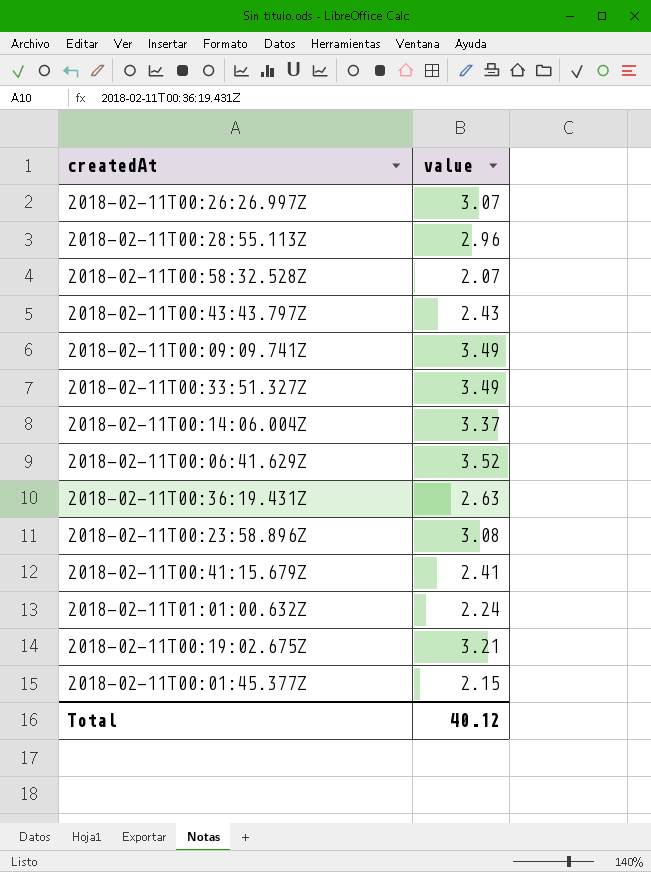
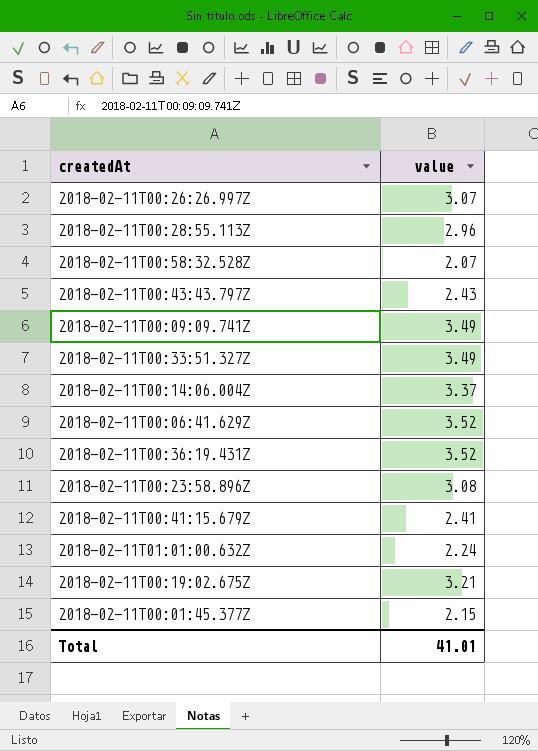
2018-02-11T00:36:19.431Z | value: 2.63 -> 3.52
Total | value: 40.12 -> 41.01

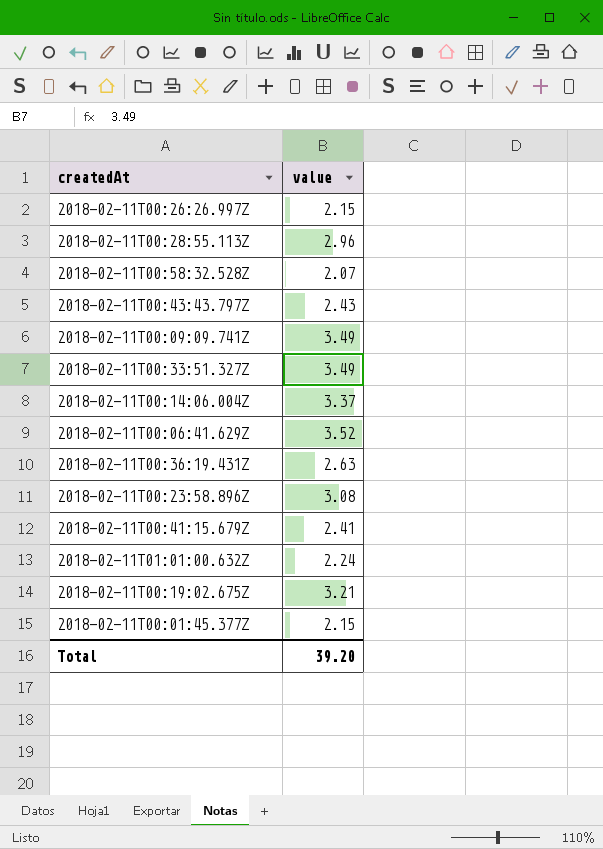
2018-02-11T00:26:26.997Z | value: 3.07 -> 2.15
2018-02-11T00:36:19.431Z | value: 3.52 -> 2.63
Total | value: 41.01 -> 39.20

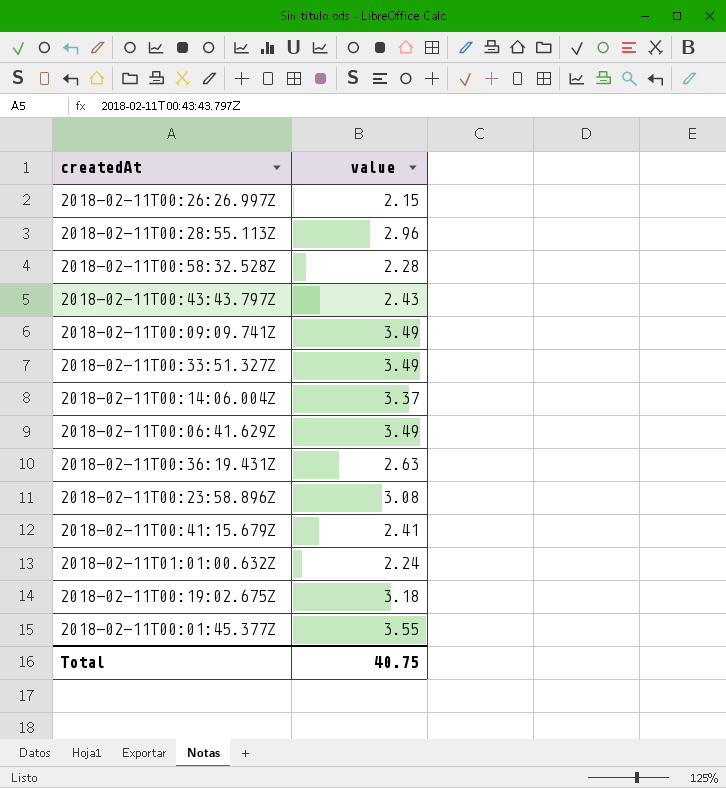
2018-02-11T00:58:32.528Z | value: 2.07 -> 2.28
2018-02-11T00:06:41.629Z | value: 3.52 -> 3.49
2018-02-11T00:19:02.675Z | value: 3.21 -> 3.18
2018-02-11T00:01:45.377Z | value: 2.15 -> 3.55
Total | value: 39.20 -> 40.75

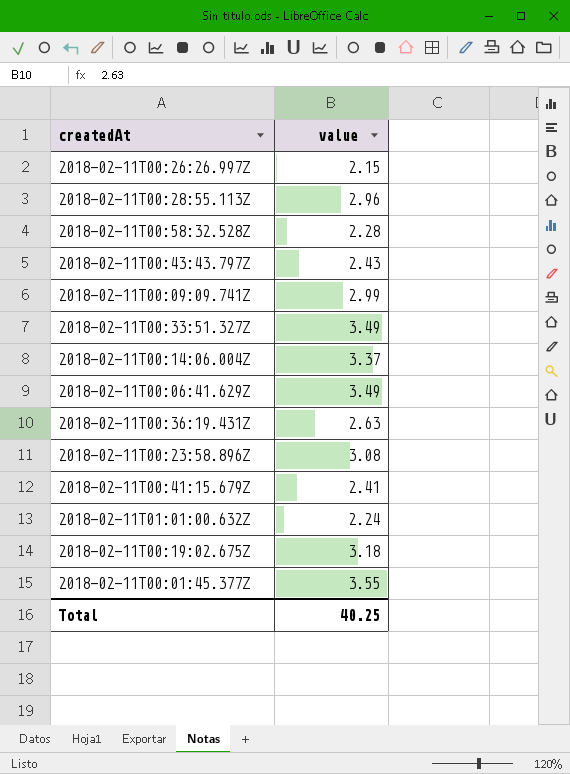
2018-02-11T00:09:09.741Z | value: 3.49 -> 2.99
Total | value: 40.75 -> 40.25

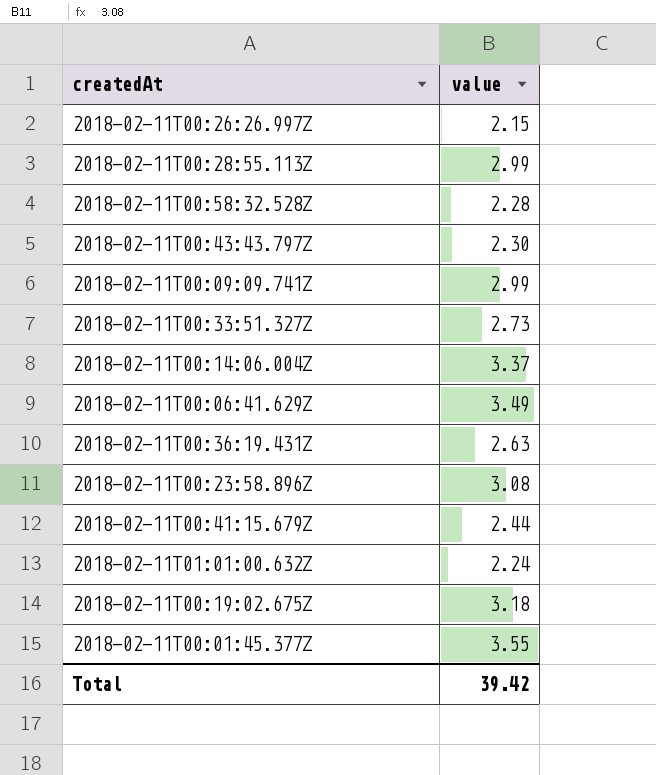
2018-02-11T00:28:55.113Z | value: 2.96 -> 2.99
2018-02-11T00:43:43.797Z | value: 2.43 -> 2.30
2018-02-11T00:33:51.327Z | value: 3.49 -> 2.73
2018-02-11T00:41:15.679Z | value: 2.41 -> 2.44
Total | value: 40.25 -> 39.42

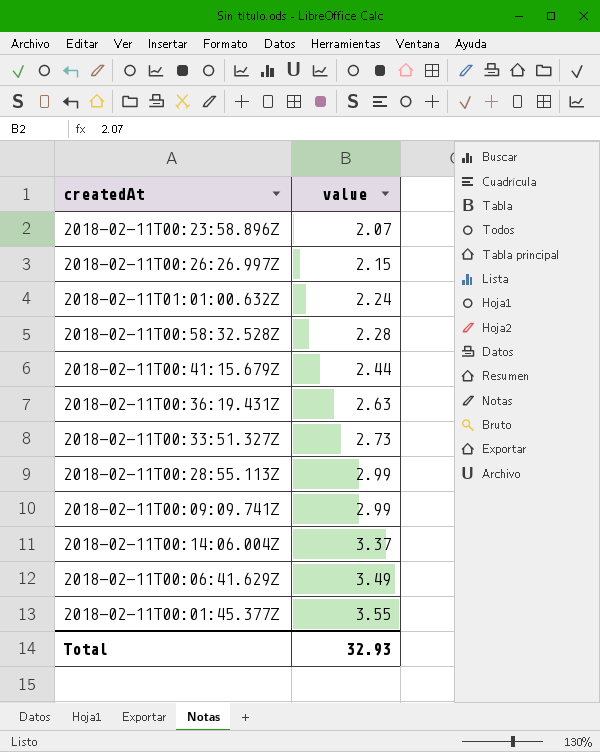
row order: none -> value ascending
row 2018-02-11T00:43:43.797Z: 2.30 -> none
row 2018-02-11T00:19:02.675Z: 3.18 -> none
2018-02-11T00:23:58.896Z | value: 3.08 -> 2.07
Total | value: 39.42 -> 32.93

